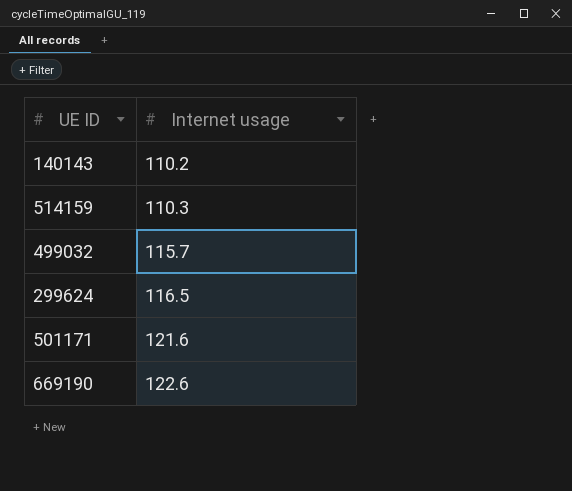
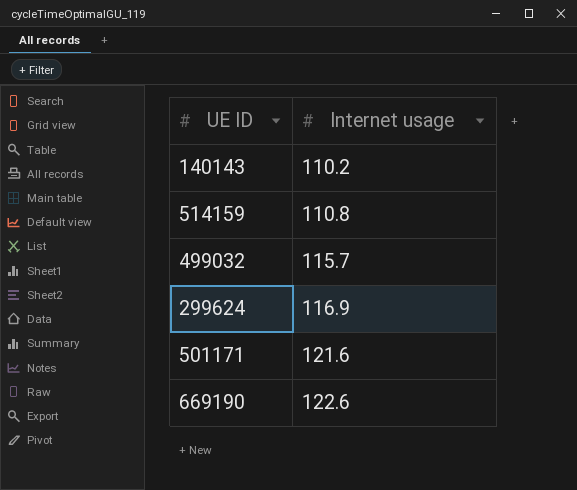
514159 | Internet usage: 110.3 -> 110.8
299624 | Internet usage: 116.5 -> 116.9

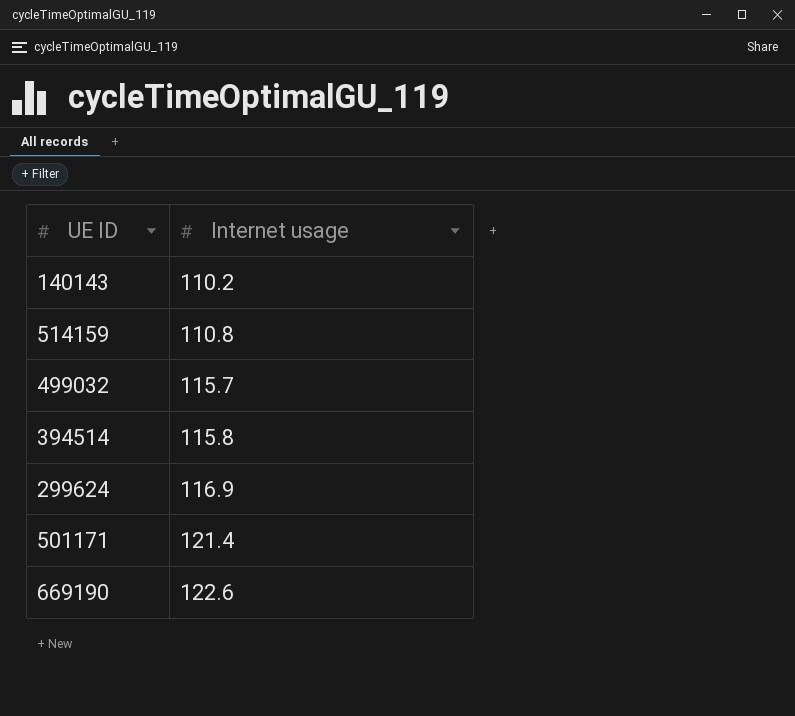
row 394514: none -> 115.8
501171 | Internet usage: 121.6 -> 121.4

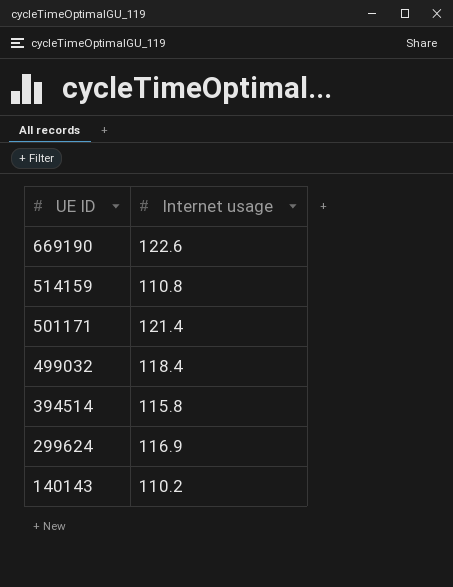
row order: Internet usage ascending -> UE ID descending
499032 | Internet usage: 115.7 -> 118.4

